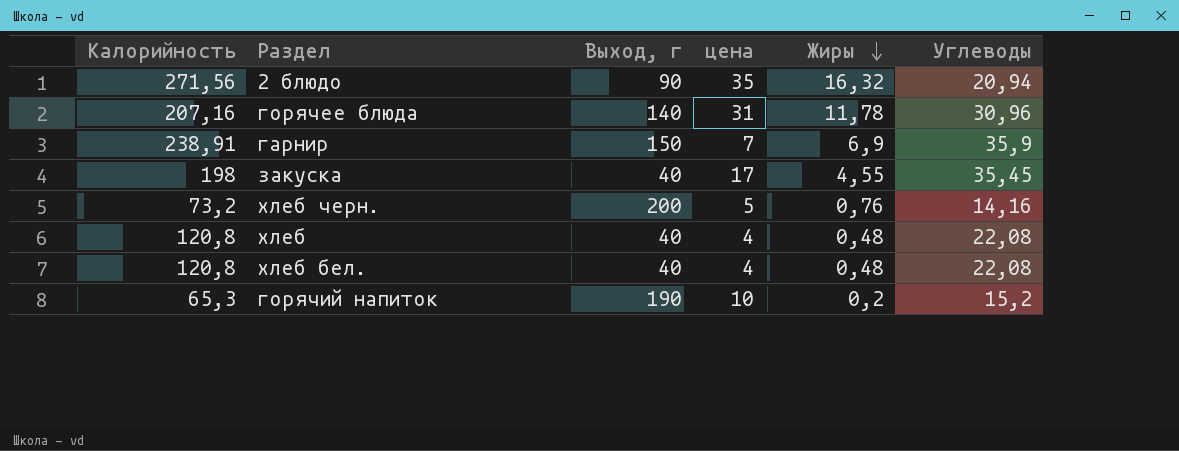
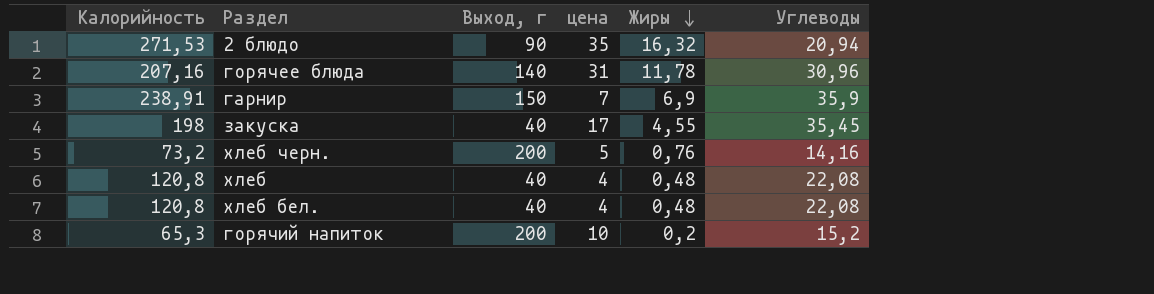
2 блюдо | Калорийность: 271,56 -> 271,53
горячий напиток | Выход, г: 190 -> 200

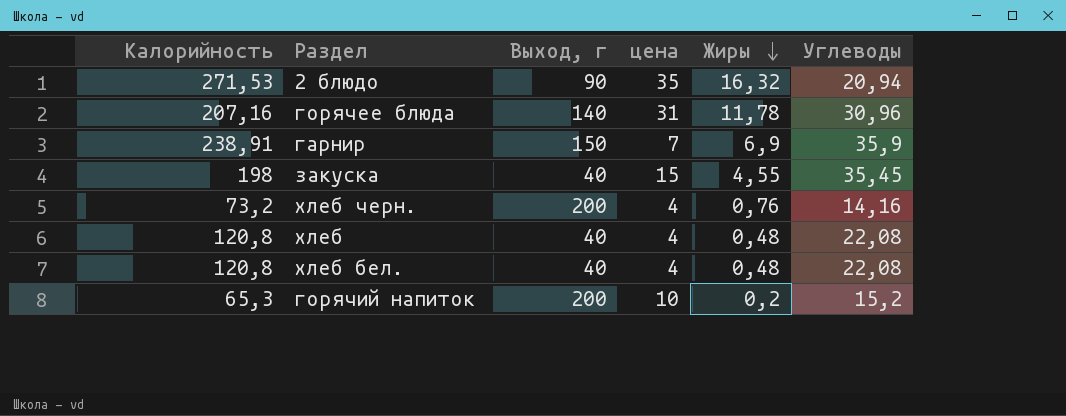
закуска | цена: 17 -> 15
хлеб черн. | цена: 5 -> 4

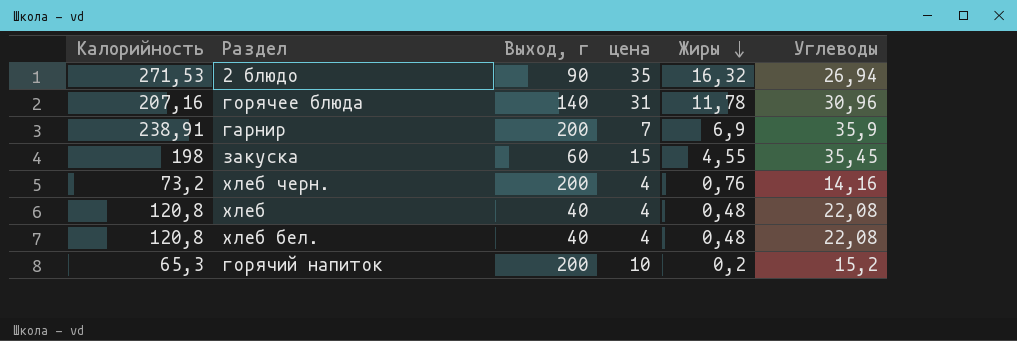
2 блюдо | Углеводы: 20,94 -> 26,94
гарнир | Выход, г: 150 -> 200
закуска | Выход, г: 40 -> 60

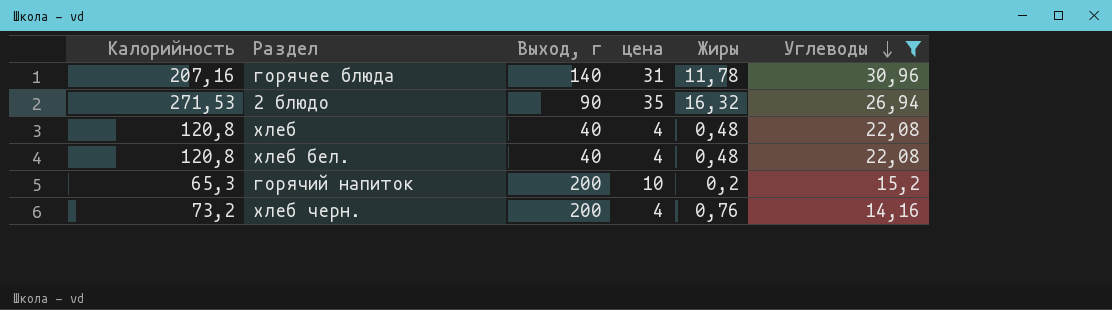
filter: none -> Углеводы <= 30,96
row order: Жиры descending -> Углеводы descending

